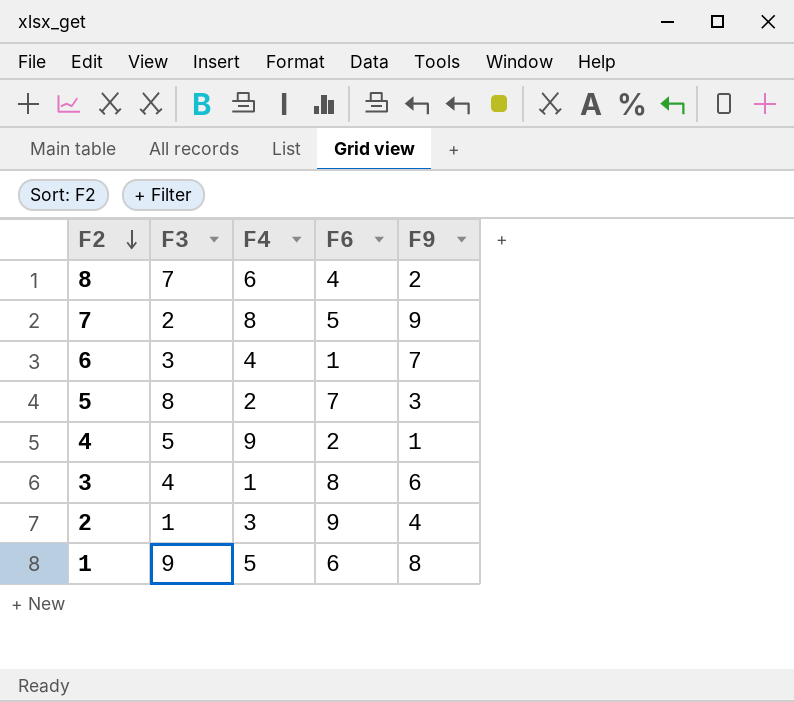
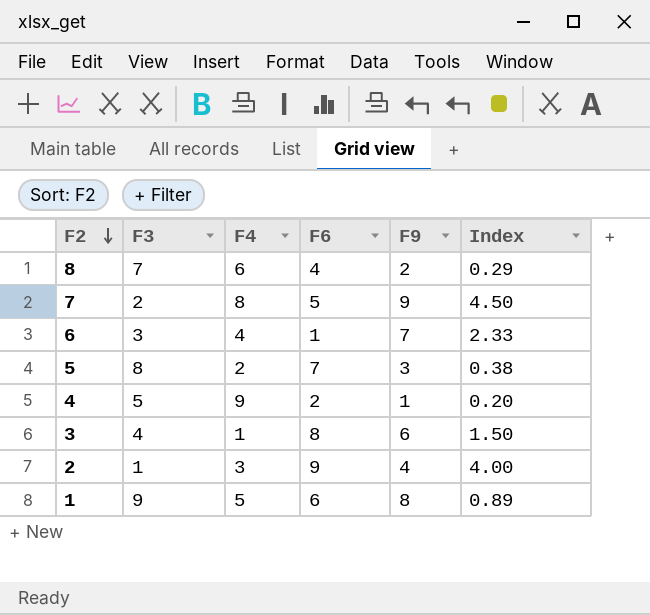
column Index | formula: none -> [F9] / [F3]

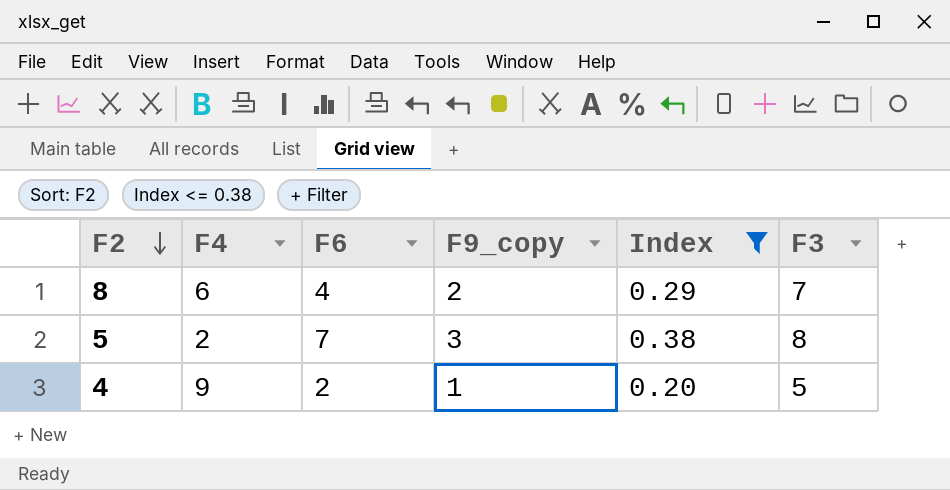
filter: none -> Index <= 0.38
column name: F9 -> F9_copy
column F3 | position: 2 -> 6

